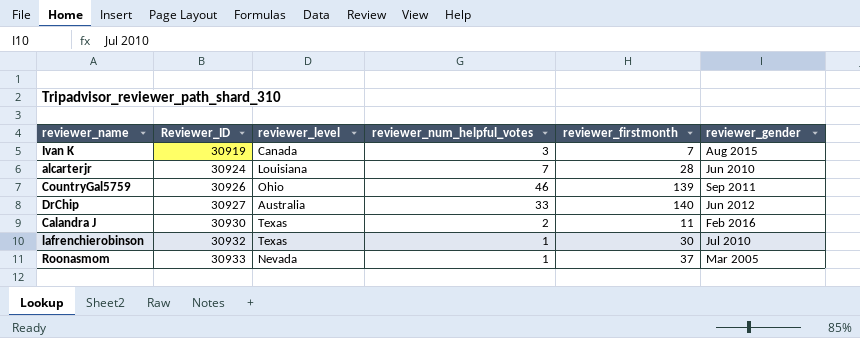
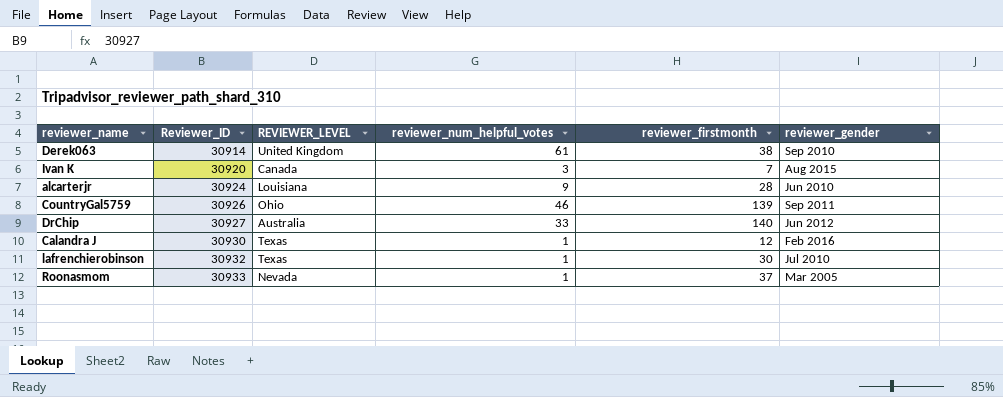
column name: reviewer_level -> REVIEWER_LEVEL
row Derek063: none -> 30914 | United Kingdom | 61 | 38 | Sep 2010
Ivan K | Reviewer_ID: 30919 -> 30920
alcarterjr | reviewer_num_helpful_votes: 7 -> 9
Calandra J | reviewer_num_helpful_votes: 2 -> 1
Calandra J | reviewer_firstmonth: 11 -> 12

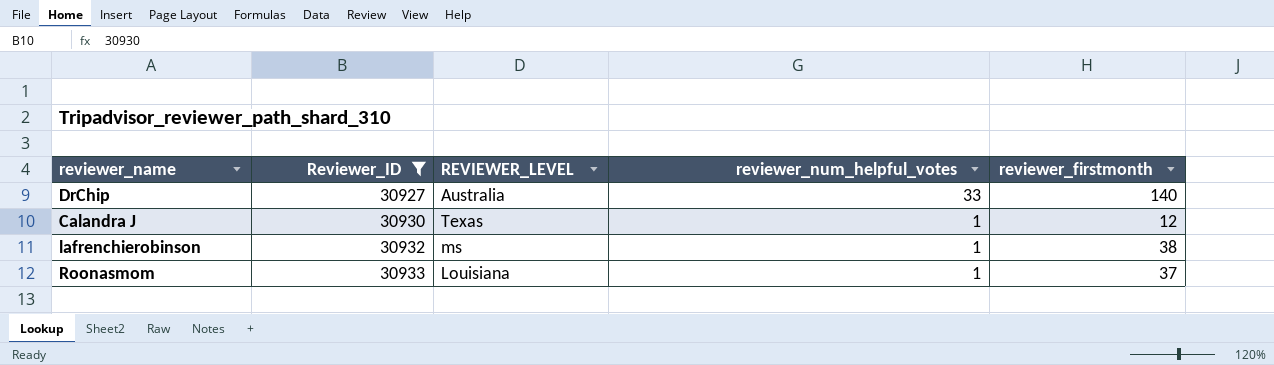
filter: none -> Reviewer_ID >= 30927
column reviewer_gender | position: 6 -> none
lafrenchierobinson | REVIEWER_LEVEL: Texas -> ms
lafrenchierobinson | reviewer_firstmonth: 30 -> 38
Roonasmom | REVIEWER_LEVEL: Nevada -> Louisiana

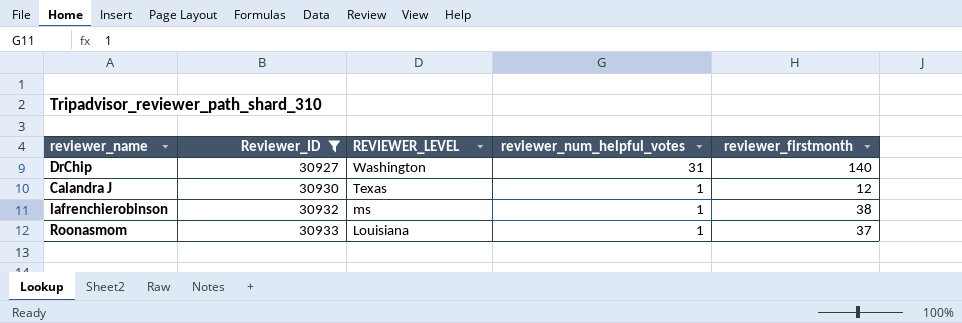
DrChip | REVIEWER_LEVEL: Australia -> Washington
DrChip | reviewer_num_helpful_votes: 33 -> 31

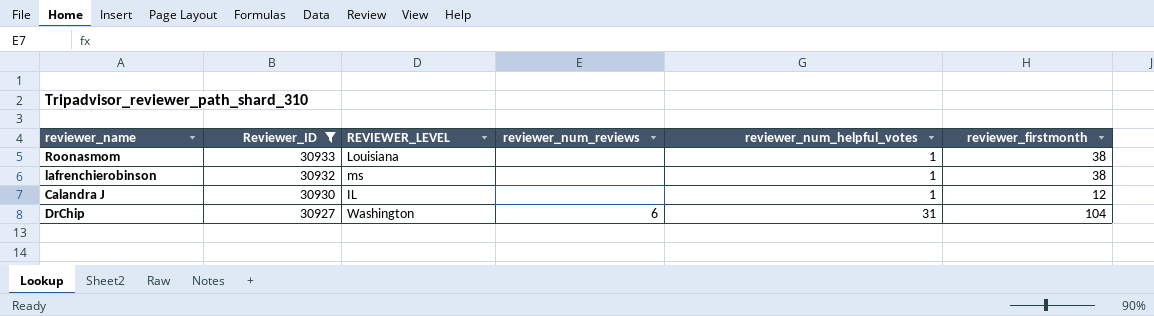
row order: Reviewer_ID ascending -> Reviewer_ID descending
column reviewer_num_reviews | position: none -> 4
Roonasmom | reviewer_firstmonth: 37 -> 38
Calandra J | REVIEWER_LEVEL: Texas -> IL
DrChip | reviewer_firstmonth: 140 -> 104

